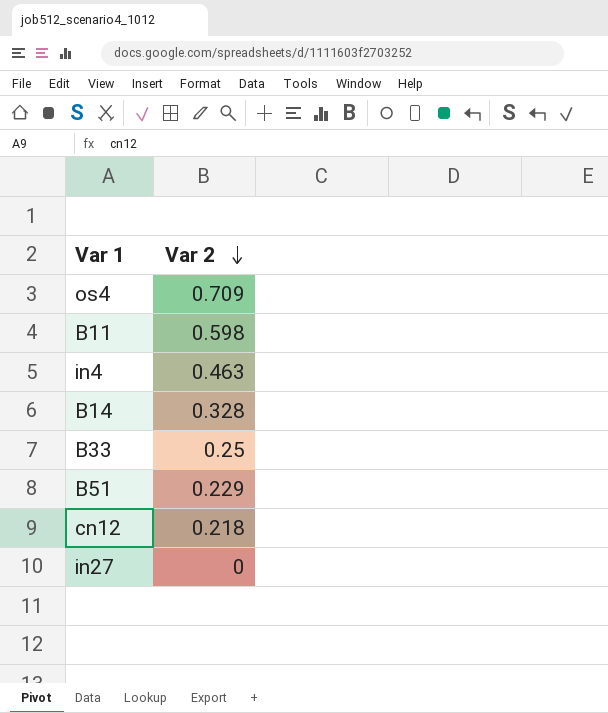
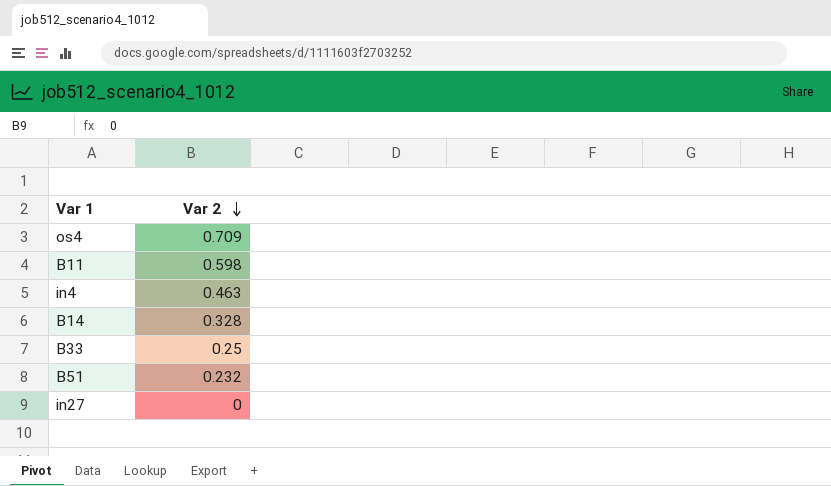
row cn12: 0.218 -> none
B51 | Var 2: 0.229 -> 0.232

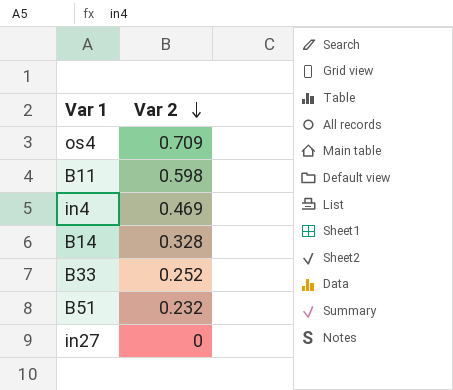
in4 | Var 2: 0.463 -> 0.469
B33 | Var 2: 0.25 -> 0.252

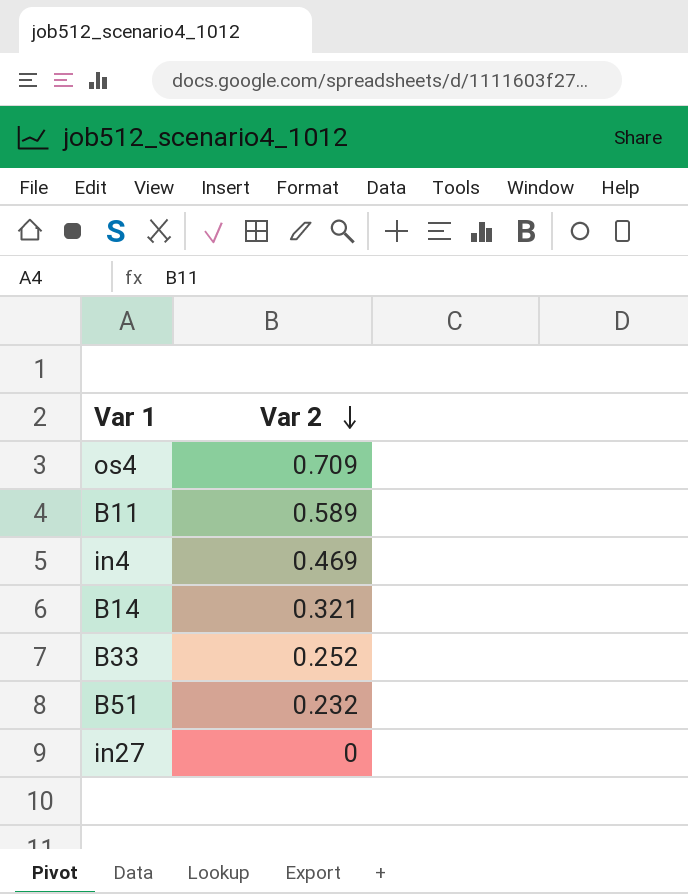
B11 | Var 2: 0.598 -> 0.589
B14 | Var 2: 0.328 -> 0.321

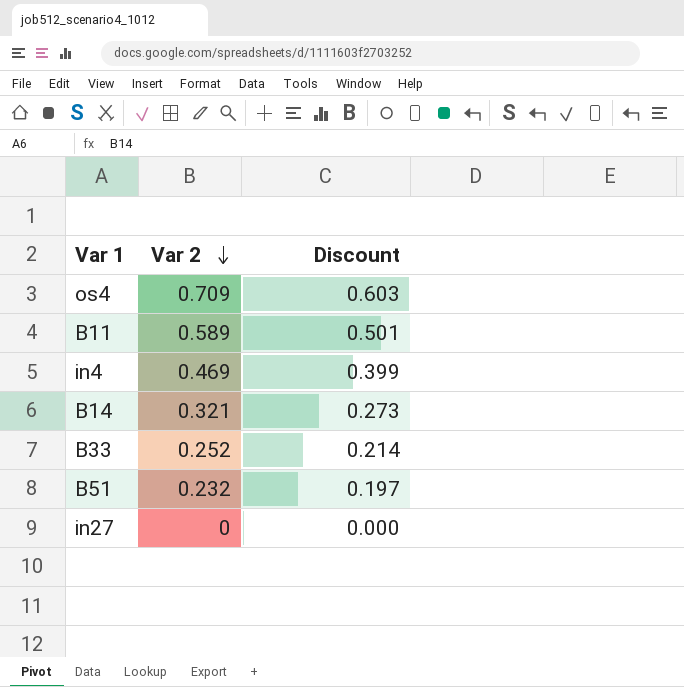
column Discount | formula: none -> [Var 2] * 0.85

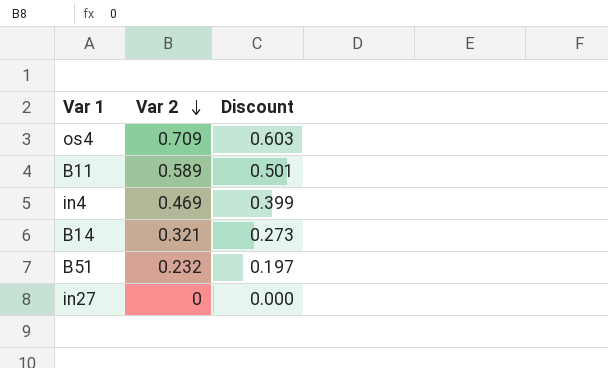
row B33: 0.252 | 0.214 -> none

